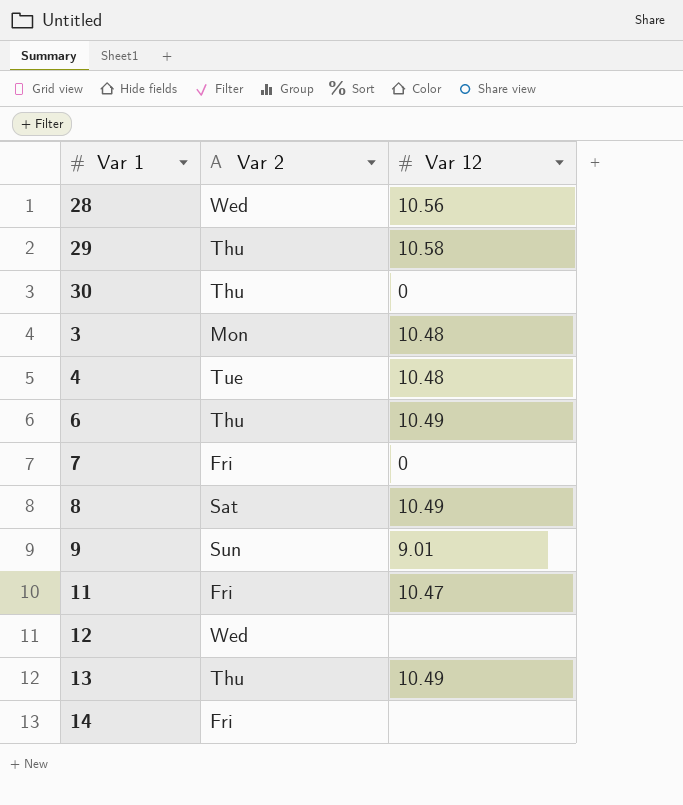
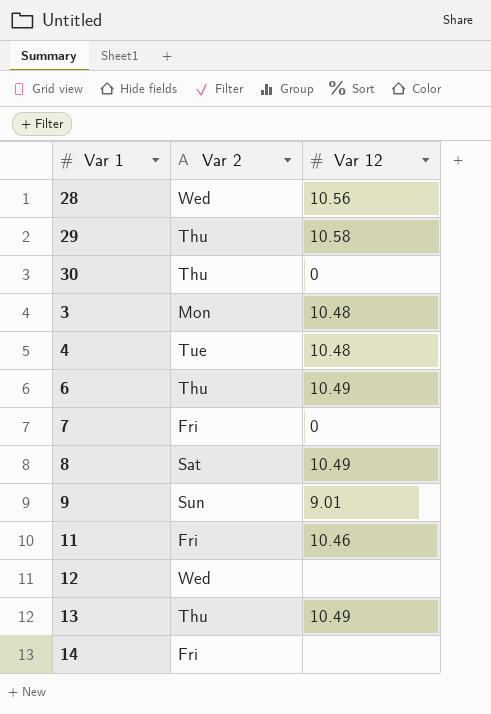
11 | Var 12: 10.47 -> 10.46

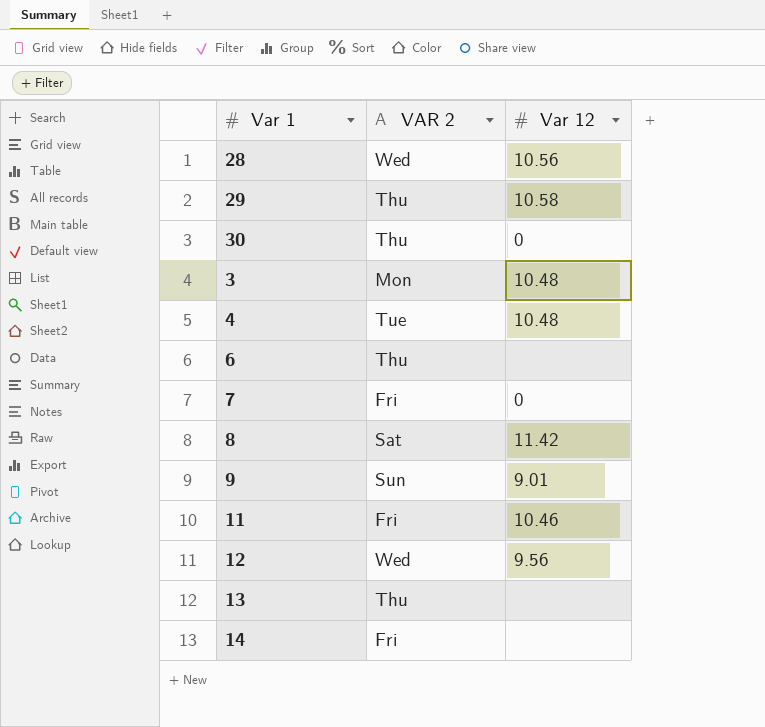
column name: Var 2 -> VAR 2
6 | Var 12: 10.49 -> none
8 | Var 12: 10.49 -> 11.42
12 | Var 12: none -> 9.56
13 | Var 12: 10.49 -> none

